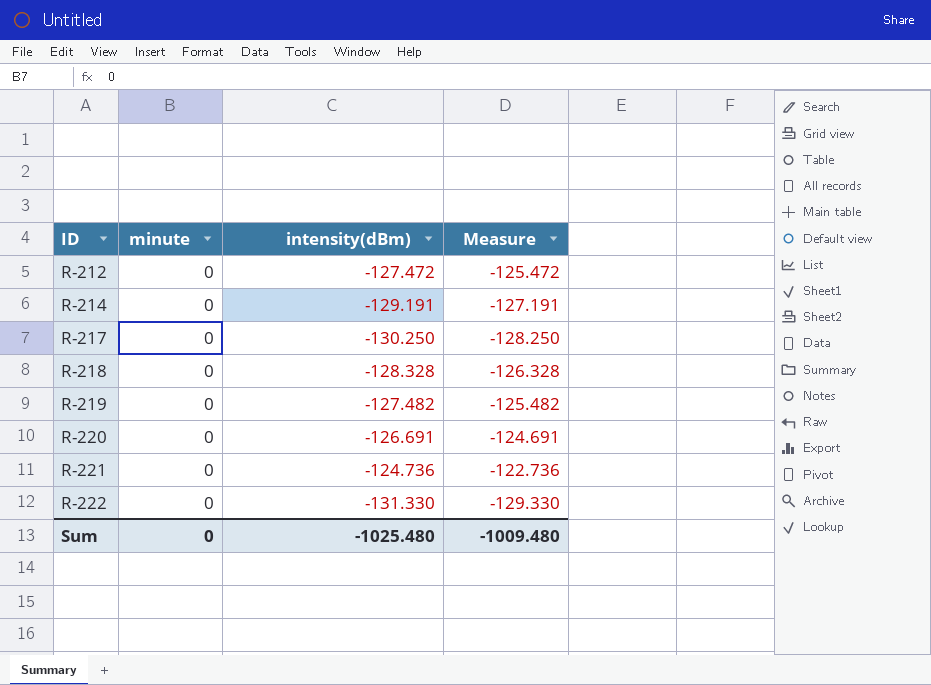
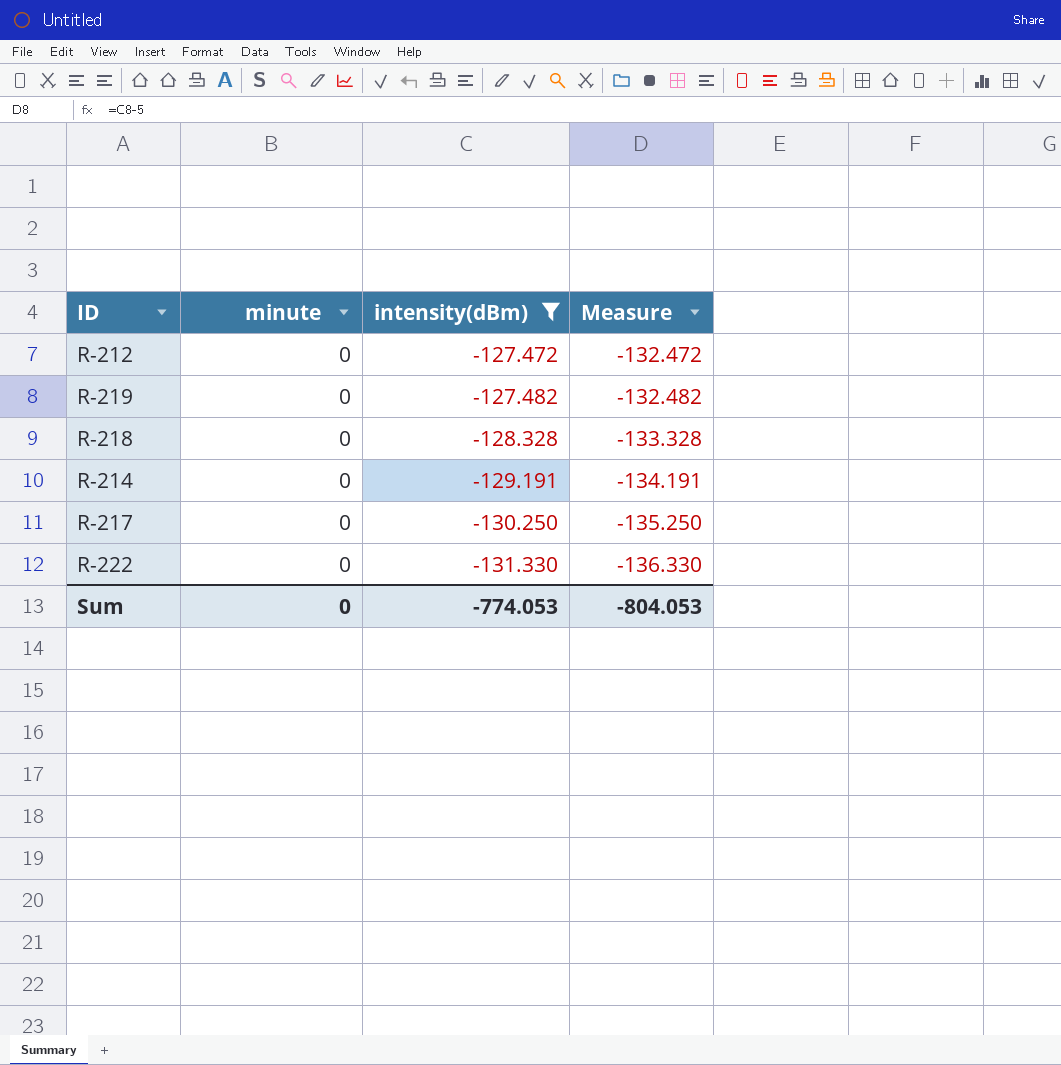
filter: none -> intensity(dBm) <= -127.472
row order: ID ascending -> intensity(dBm) descending
column Measure | formula: [intensity(dBm)] + 2 -> [intensity(dBm)] - 5
Sum | intensity(dBm): -1025.480 -> -774.053
Sum | Measure: -1009.480 -> -804.053

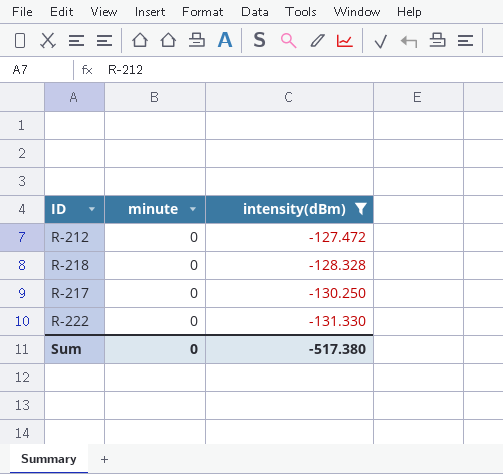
column Measure | formula: [intensity(dBm)] - 5 -> none
row R-219: 0 | -127.482 | -132.482 -> none
row R-214: 0 | -129.191 | -134.191 -> none
Sum | intensity(dBm): -774.053 -> -517.380

